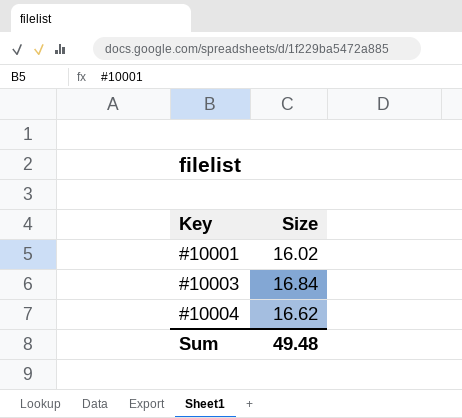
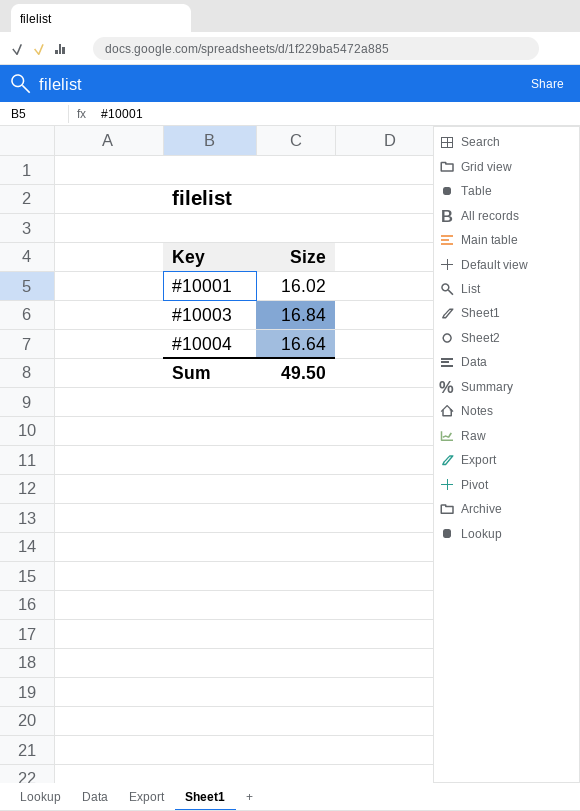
#10004 | Size: 16.62 -> 16.64
Sum | Size: 49.48 -> 49.50

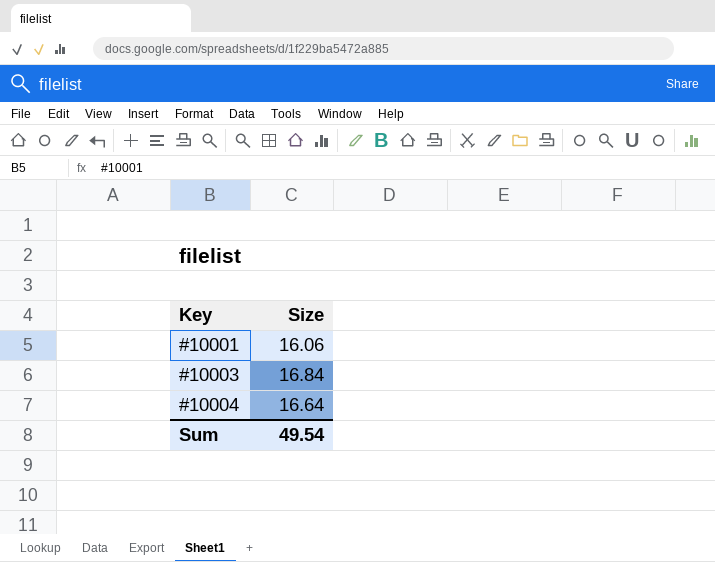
#10001 | Size: 16.02 -> 16.06
Sum | Size: 49.50 -> 49.54

